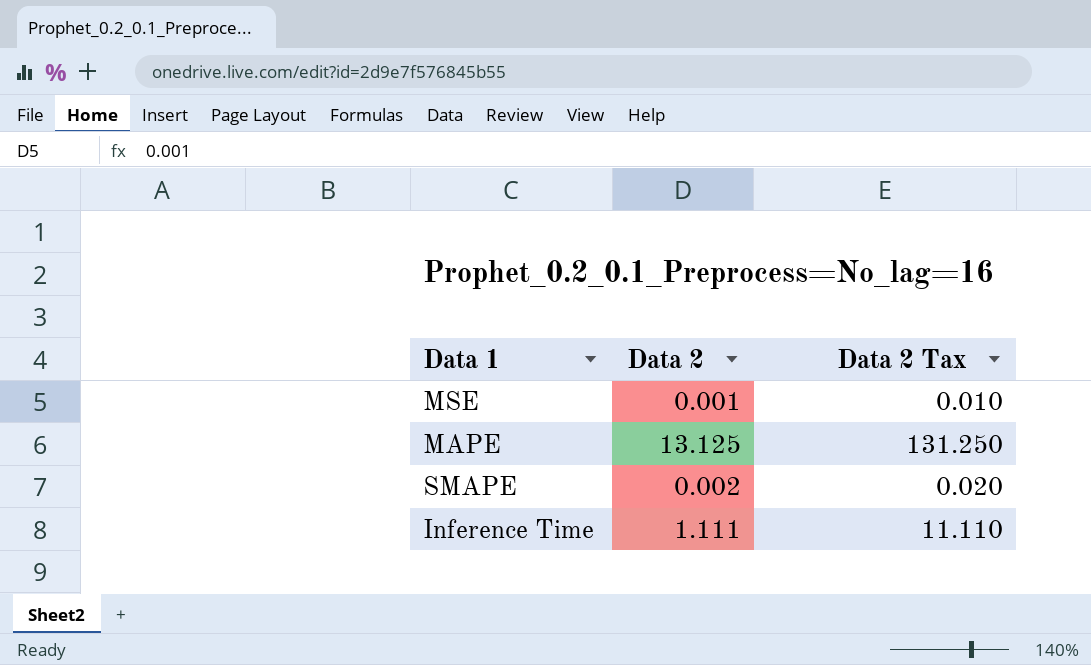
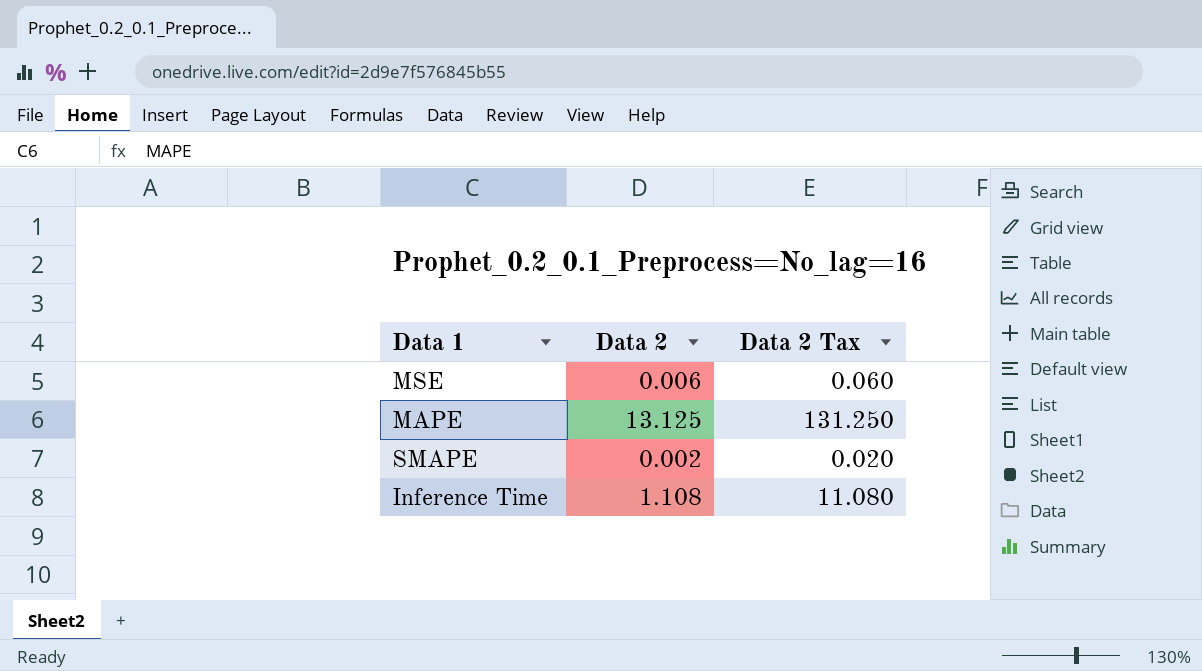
MSE | Data 2: 0.001 -> 0.006
MSE | Data 2 Tax: 0.010 -> 0.060
Inference Time | Data 2: 1.111 -> 1.108
Inference Time | Data 2 Tax: 11.110 -> 11.080

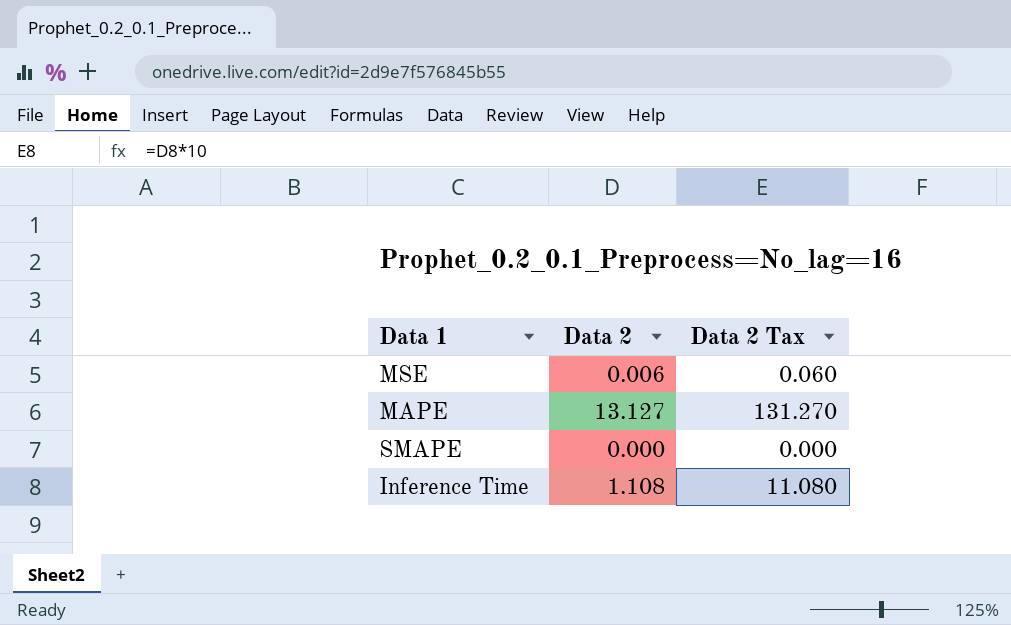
MAPE | Data 2: 13.125 -> 13.127
MAPE | Data 2 Tax: 131.250 -> 131.270
SMAPE | Data 2: 0.002 -> 0.000
SMAPE | Data 2 Tax: 0.020 -> 0.000

